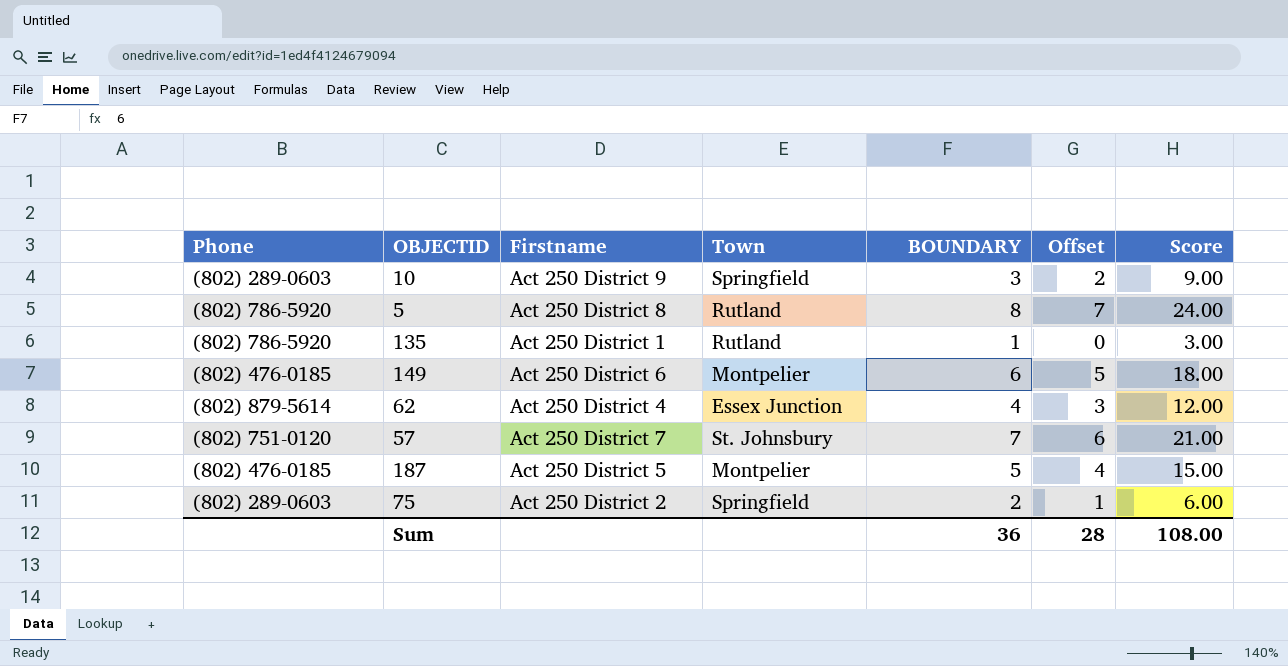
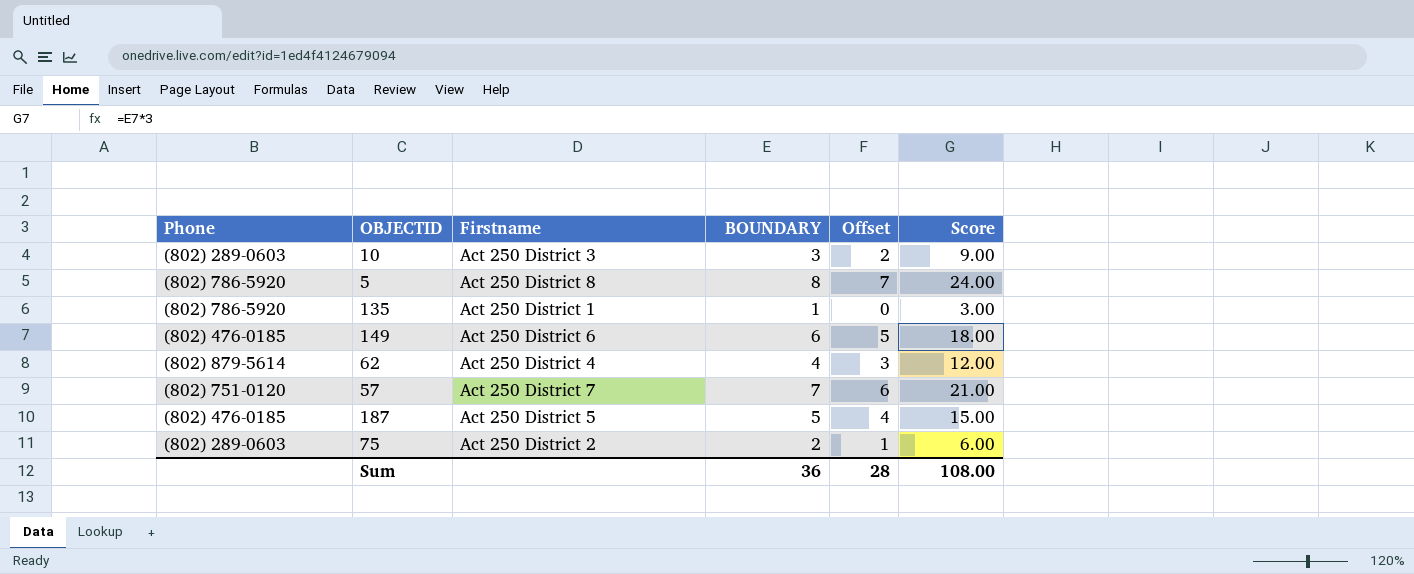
column Town | position: 4 -> none
10 | Firstname: Act 250 District 9 -> Act 250 District 3

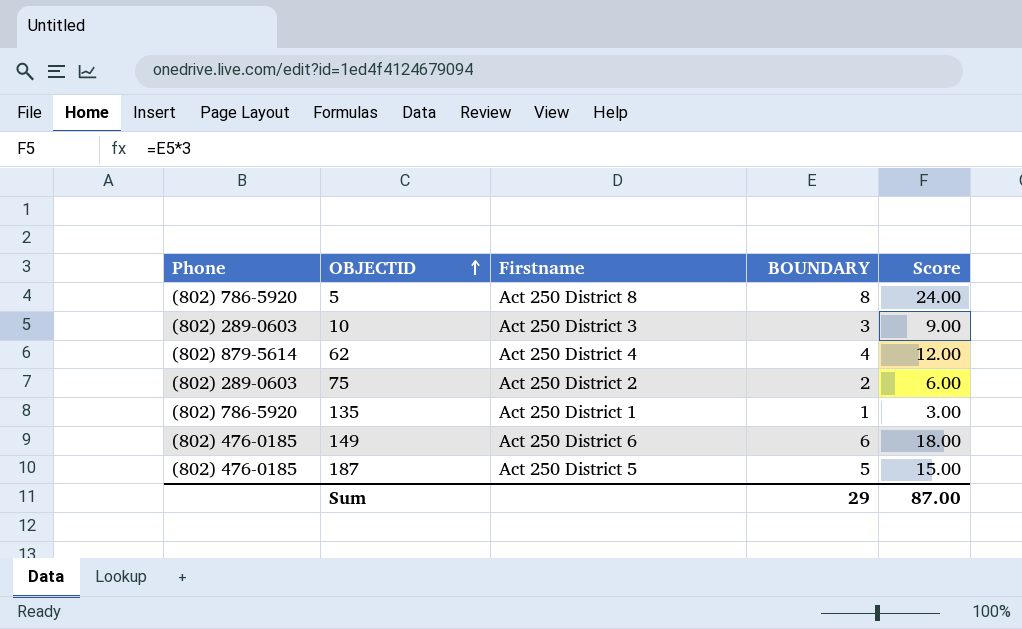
row order: none -> OBJECTID ascending
column Offset | formula: [BOUNDARY] - 1 -> none
row 57: (802) 751-0120 | Act 250 District 7 | 7 | 6 | 21.00 -> none
Sum | BOUNDARY: 36 -> 29
Sum | Score: 108.00 -> 87.00

